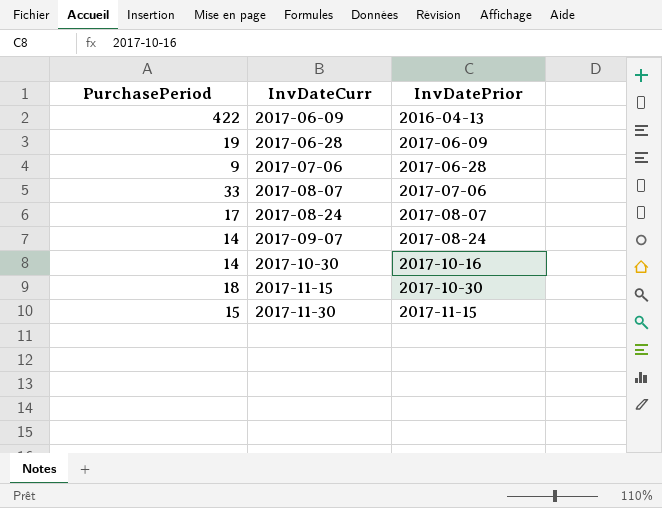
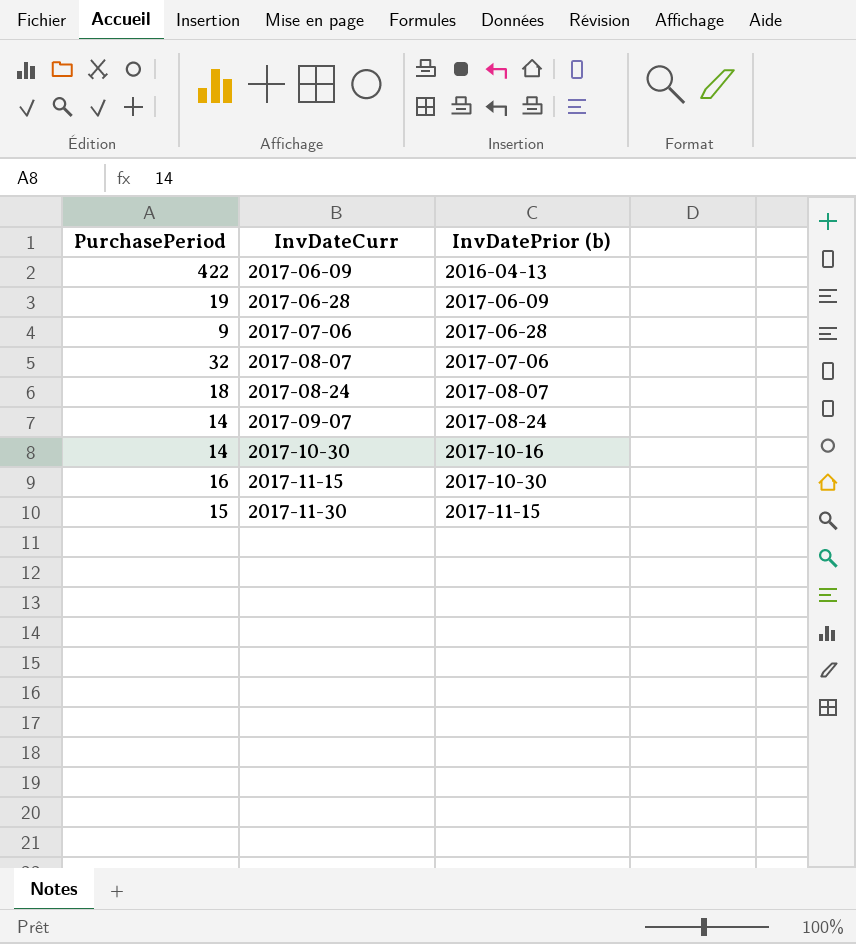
column name: InvDatePrior -> InvDatePrior (b)
2017-08-07 | PurchasePeriod: 33 -> 32
2017-08-24 | PurchasePeriod: 17 -> 18
2017-11-15 | PurchasePeriod: 18 -> 16

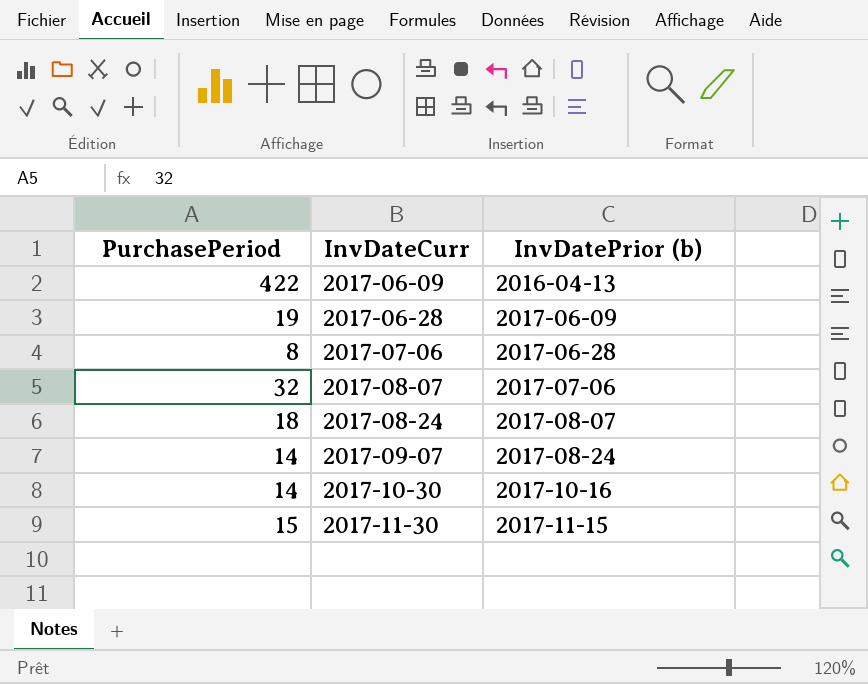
row 2017-11-15: 16 | 2017-10-30 -> none
2017-07-06 | PurchasePeriod: 9 -> 8

